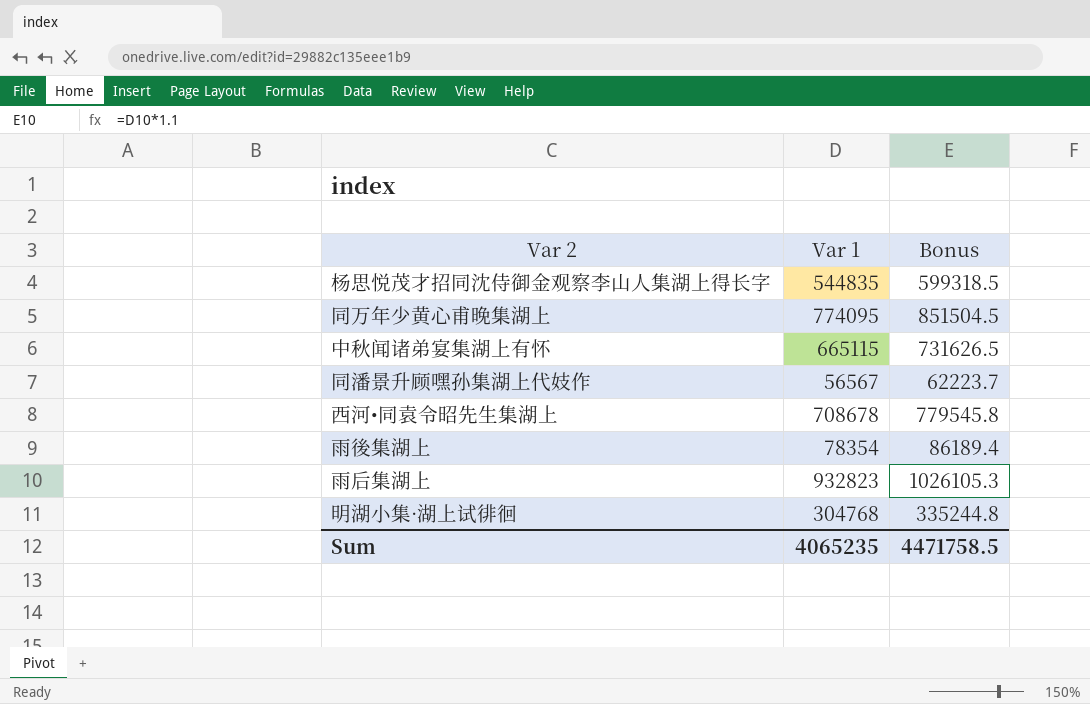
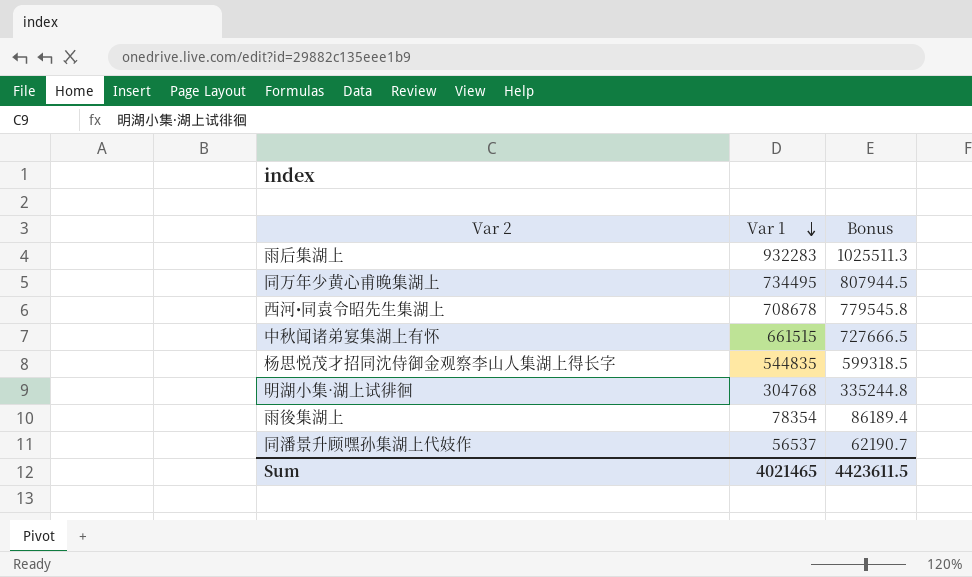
row order: none -> Var 1 descending
雨后集湖上 | Var 1: 932823 -> 932283
雨后集湖上 | Bonus: 1026105.3 -> 1025511.3
同万年少黄心甫晚集湖上 | Var 1: 774095 -> 734495
同万年少黄心甫晚集湖上 | Bonus: 851504.5 -> 807944.5
中秋闻诸弟宴集湖上有怀 | Var 1: 665115 -> 661515
中秋闻诸弟宴集湖上有怀 | Bonus: 731626.5 -> 727666.5
同潘景升顾嘿孙集湖上代妓作 | Var 1: 56567 -> 56537
同潘景升顾嘿孙集湖上代妓作 | Bonus: 62223.7 -> 62190.7
Sum | Var 1: 4065235 -> 4021465
Sum | Bonus: 4471758.5 -> 4423611.5

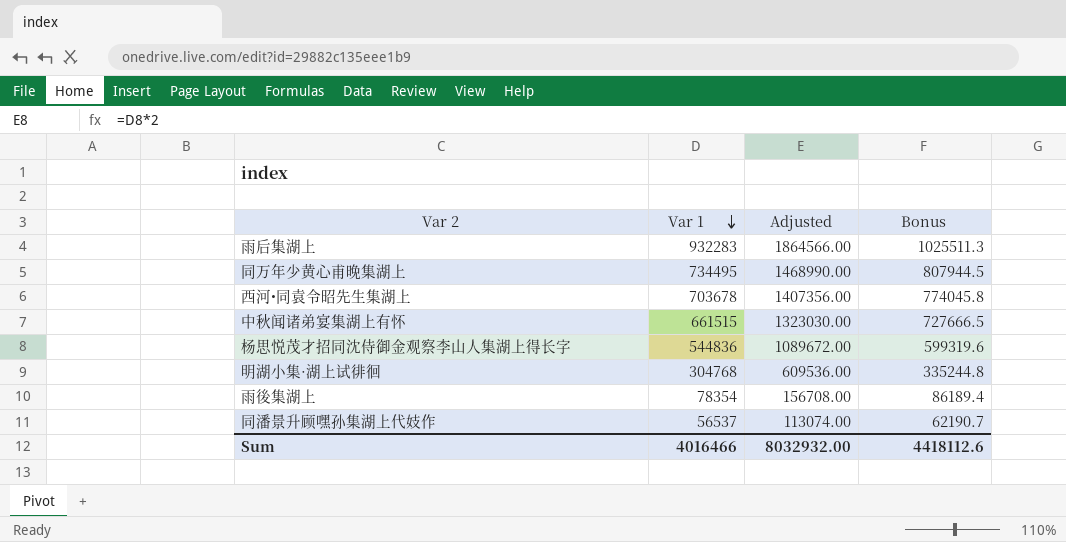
column Adjusted | formula: none -> [Var 1] * 2
西河•同袁令昭先生集湖上 | Var 1: 708678 -> 703678
西河•同袁令昭先生集湖上 | Bonus: 779545.8 -> 774045.8
杨思悦茂才招同沈侍御金观察李山人集湖上得长字 | Var 1: 544835 -> 544836
杨思悦茂才招同沈侍御金观察李山人集湖上得长字 | Bonus: 599318.5 -> 599319.6
Sum | Var 1: 4021465 -> 4016466
Sum | Bonus: 4423611.5 -> 4418112.6

